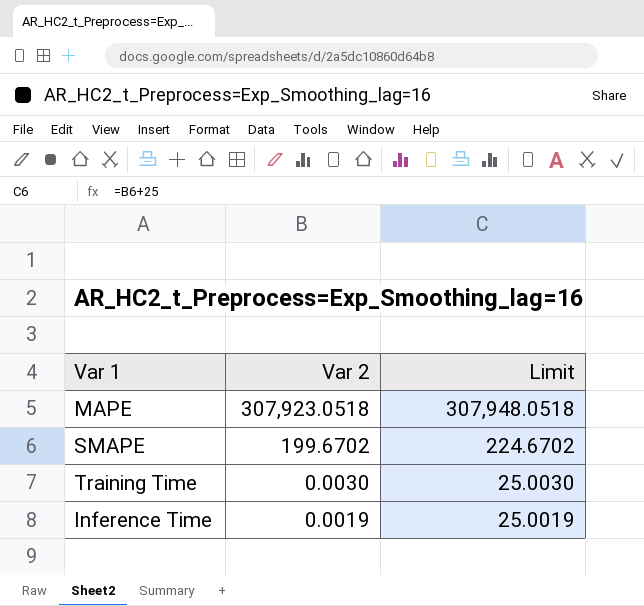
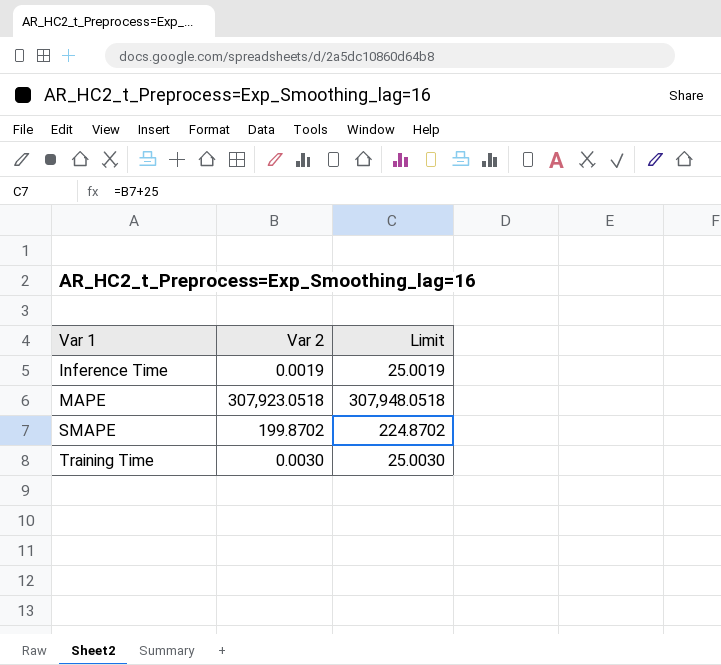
row order: Var 2 descending -> Var 1 ascending
SMAPE | Var 2: 199.6702 -> 199.8702
SMAPE | Limit: 224.6702 -> 224.8702

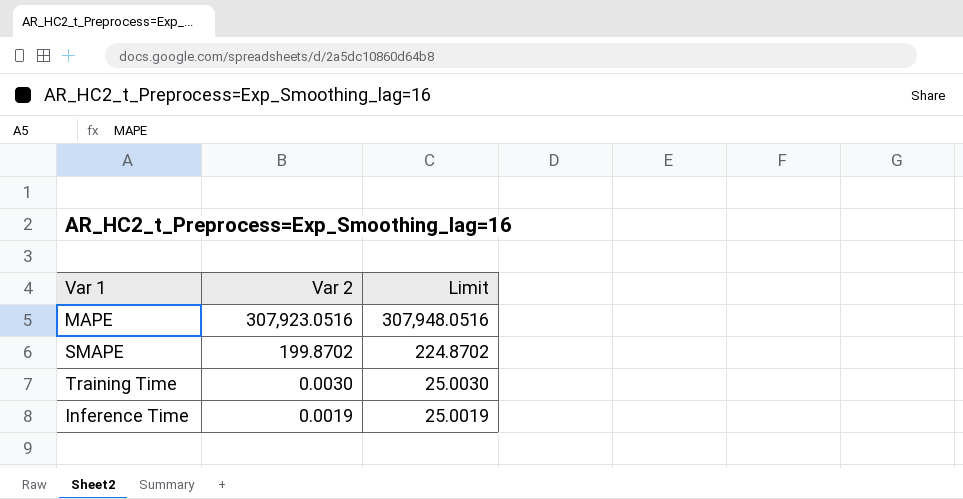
row order: Var 1 ascending -> Var 2 descending
MAPE | Var 2: 307,923.0518 -> 307,923.0516
MAPE | Limit: 307,948.0518 -> 307,948.0516

